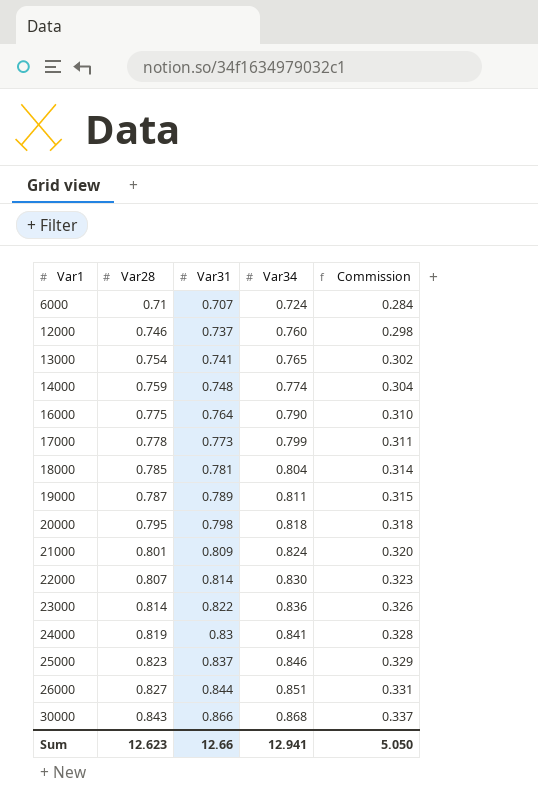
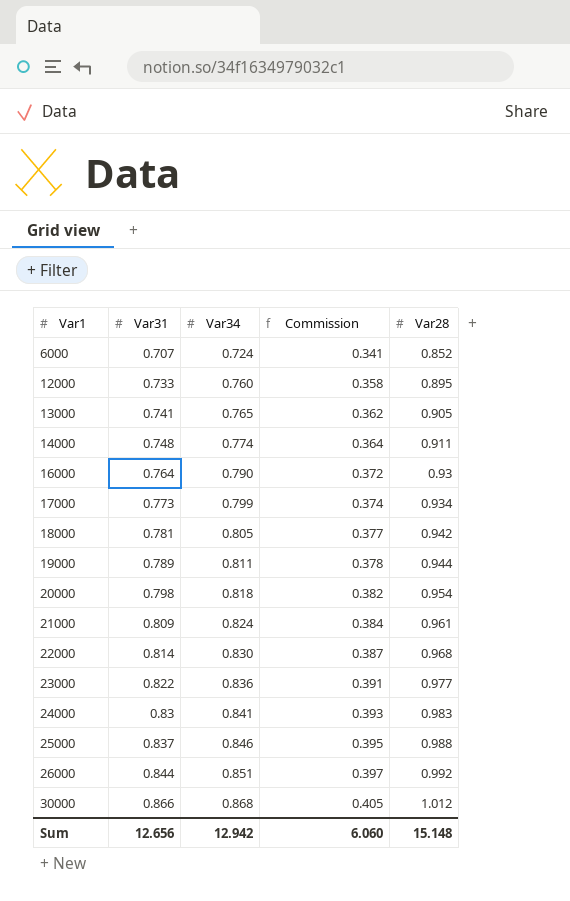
column Var28 | position: 2 -> 5
6000 | Commission: 0.284 -> 0.341
6000 | Var28: 0.71 -> 0.852
12000 | Var31: 0.737 -> 0.733
12000 | Commission: 0.298 -> 0.358
12000 | Var28: 0.746 -> 0.895
13000 | Commission: 0.302 -> 0.362
13000 | Var28: 0.754 -> 0.905
14000 | Commission: 0.304 -> 0.364
14000 | Var28: 0.759 -> 0.911
16000 | Commission: 0.310 -> 0.372
16000 | Var28: 0.775 -> 0.93
17000 | Commission: 0.311 -> 0.374
17000 | Var28: 0.778 -> 0.934
18000 | Var34: 0.804 -> 0.805
18000 | Commission: 0.314 -> 0.377
18000 | Var28: 0.785 -> 0.942
19000 | Commission: 0.315 -> 0.378
19000 | Var28: 0.787 -> 0.944
20000 | Commission: 0.318 -> 0.382
20000 | Var28: 0.795 -> 0.954
21000 | Commission: 0.320 -> 0.384
21000 | Var28: 0.801 -> 0.961
22000 | Commission: 0.323 -> 0.387
22000 | Var28: 0.807 -> 0.968
23000 | Commission: 0.326 -> 0.391
23000 | Var28: 0.814 -> 0.977
24000 | Commission: 0.328 -> 0.393
24000 | Var28: 0.819 -> 0.983
25000 | Commission: 0.329 -> 0.395
25000 | Var28: 0.823 -> 0.988
26000 | Commission: 0.331 -> 0.397
26000 | Var28: 0.827 -> 0.992
30000 | Commission: 0.337 -> 0.405
30000 | Var28: 0.843 -> 1.012
Sum | Var31: 12.66 -> 12.656
Sum | Var34: 12.941 -> 12.942
Sum | Commission: 5.050 -> 6.060
Sum | Var28: 12.623 -> 15.148

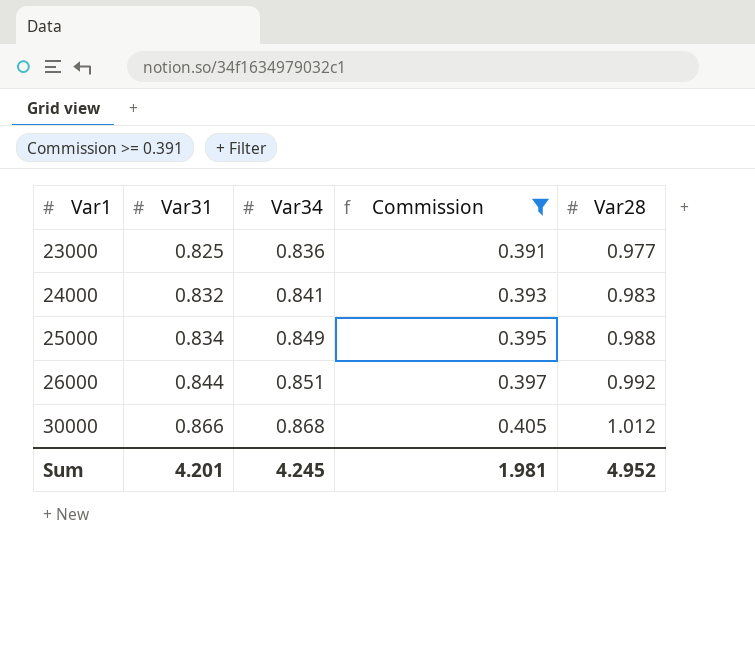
filter: none -> Commission >= 0.391
23000 | Var31: 0.822 -> 0.825
24000 | Var31: 0.83 -> 0.832
25000 | Var31: 0.837 -> 0.834
25000 | Var34: 0.846 -> 0.849
Sum | Var31: 12.656 -> 4.201
Sum | Var34: 12.942 -> 4.245
Sum | Commission: 6.060 -> 1.981
Sum | Var28: 15.148 -> 4.952

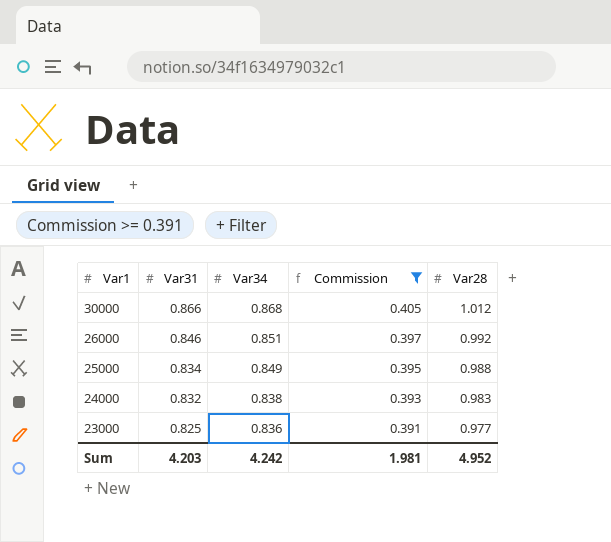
row order: Var1 ascending -> Var1 descending
26000 | Var31: 0.844 -> 0.846
24000 | Var34: 0.841 -> 0.838
Sum | Var31: 4.201 -> 4.203
Sum | Var34: 4.245 -> 4.242

